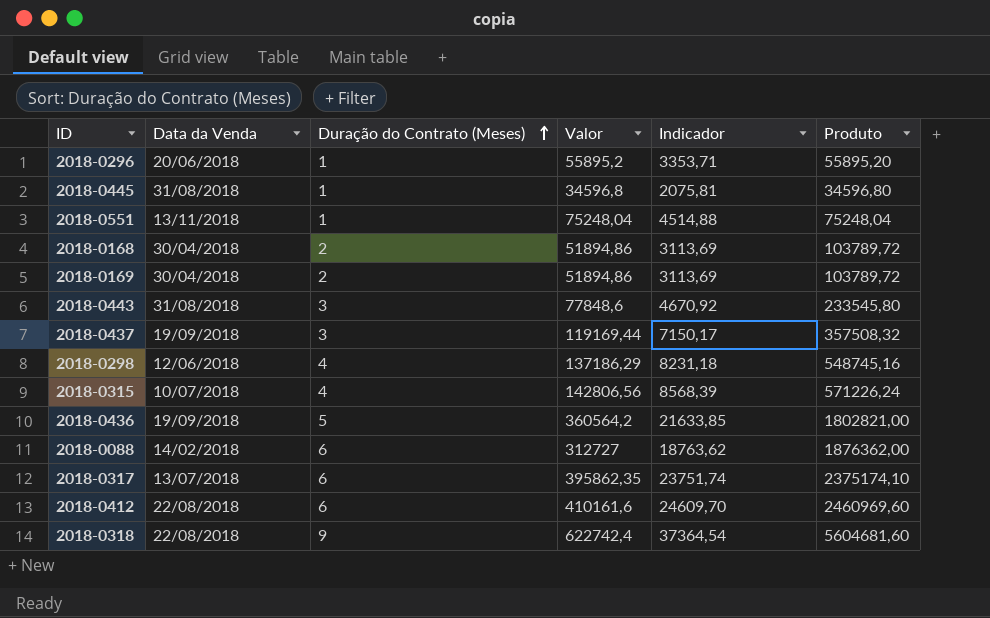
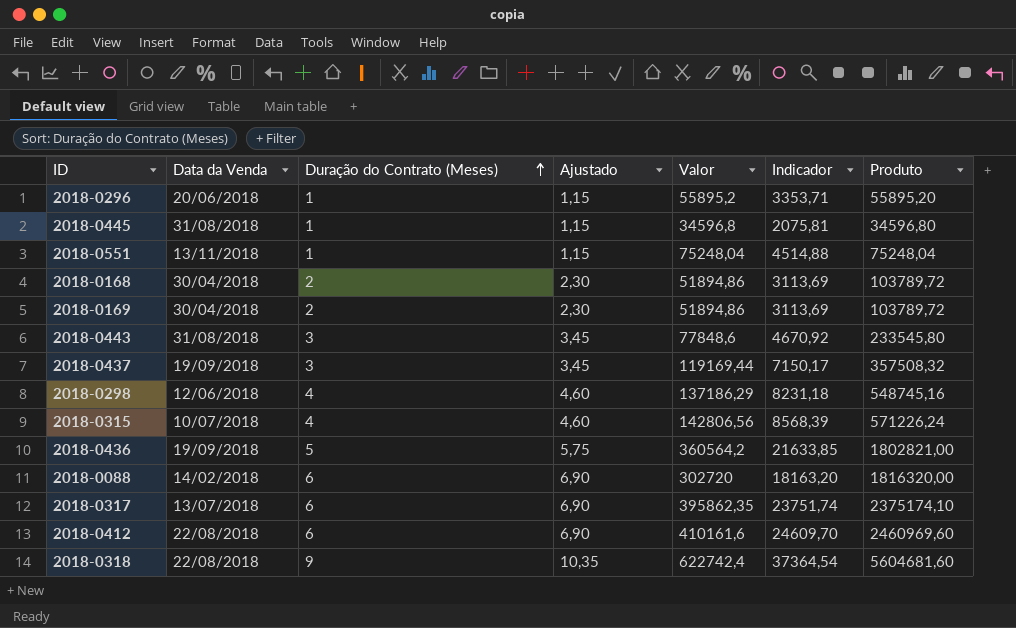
column Ajustado | formula: none -> [Duração do Contrato (Meses)] * 1,15
2018-0088 | Valor: 312727 -> 302720
2018-0088 | Indicador: 18763,62 -> 18163,20
2018-0088 | Produto: 1876362,00 -> 1816320,00

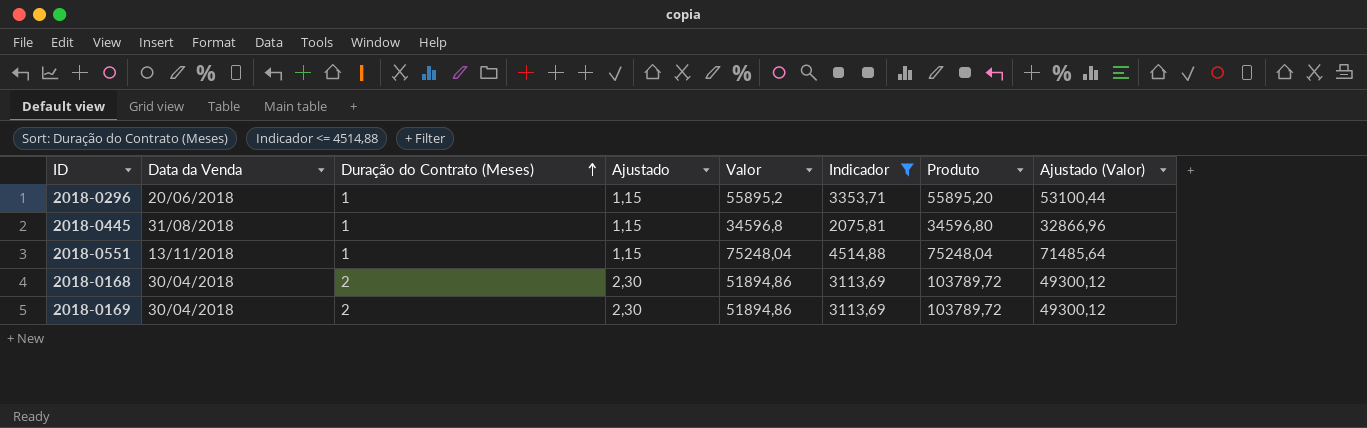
filter: none -> Indicador <= 4514,88
column Ajustado (Valor) | formula: none -> [Valor] * 0,95

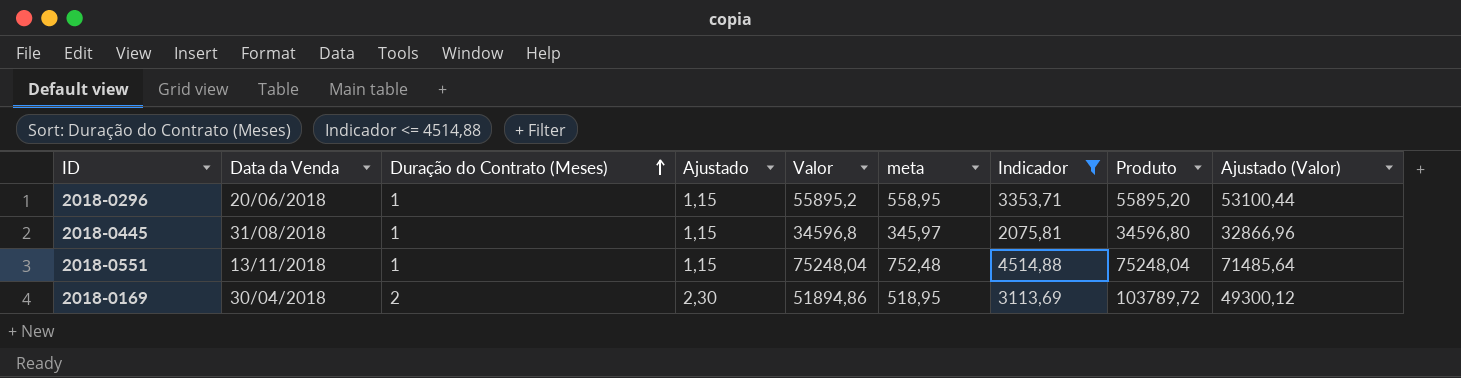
column meta | formula: none -> [Valor] * 0,01
row 2018-0168: 30/04/2018 | 2 | 2,30 | 51894,86 | 3113,69 | 103789,72 | 49300,12 -> none

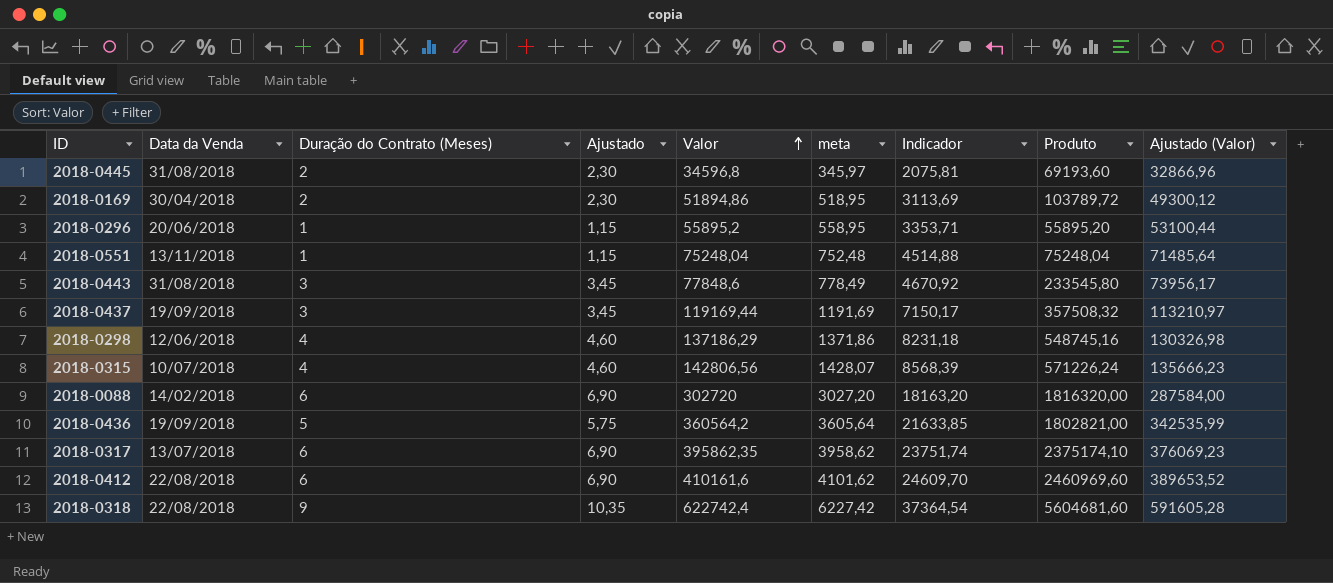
filter: Indicador <= 4514,88 -> none
row order: Duração do Contrato (Meses) ascending -> Valor ascending
2018-0445 | Duração do Contrato (Meses): 1 -> 2
2018-0445 | Ajustado: 1,15 -> 2,30
2018-0445 | Produto: 34596,80 -> 69193,60

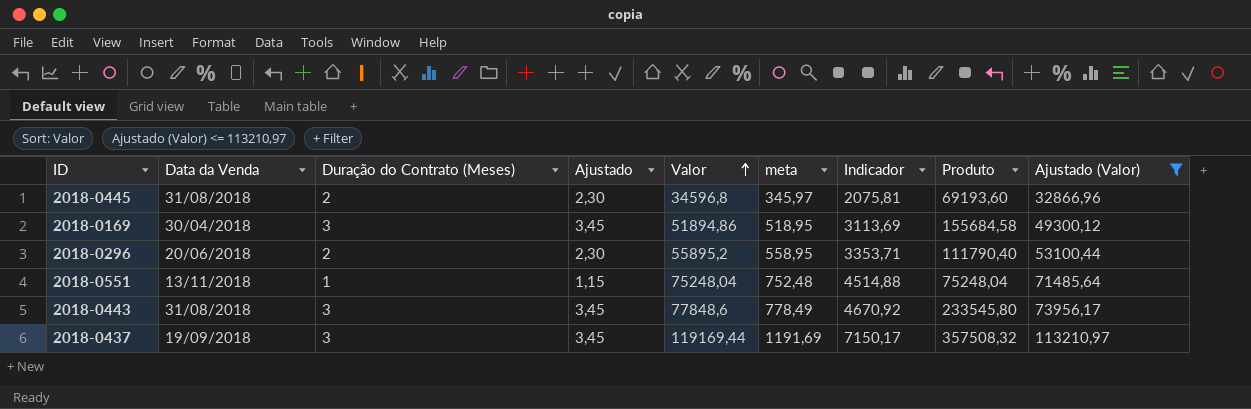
filter: none -> Ajustado (Valor) <= 113210,97
2018-0169 | Duração do Contrato (Meses): 2 -> 3
2018-0169 | Ajustado: 2,30 -> 3,45
2018-0169 | Produto: 103789,72 -> 155684,58
2018-0296 | Duração do Contrato (Meses): 1 -> 2
2018-0296 | Ajustado: 1,15 -> 2,30
2018-0296 | Produto: 55895,20 -> 111790,40

